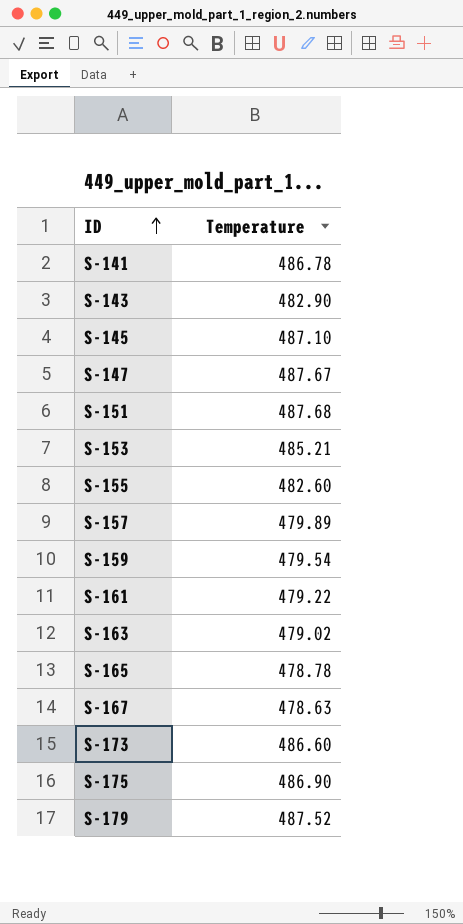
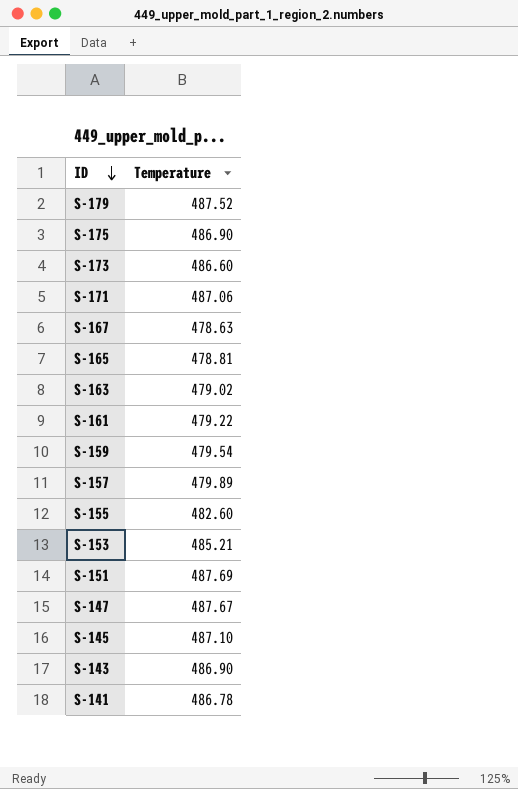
row order: ID ascending -> ID descending
row S-171: none -> 487.06
S-165 | Temperature: 478.78 -> 478.81
S-151 | Temperature: 487.68 -> 487.69
S-143 | Temperature: 482.90 -> 486.90

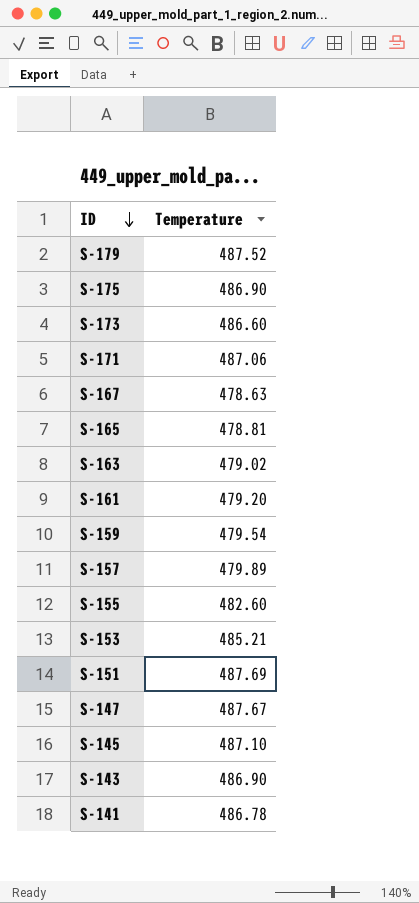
S-161 | Temperature: 479.22 -> 479.20

